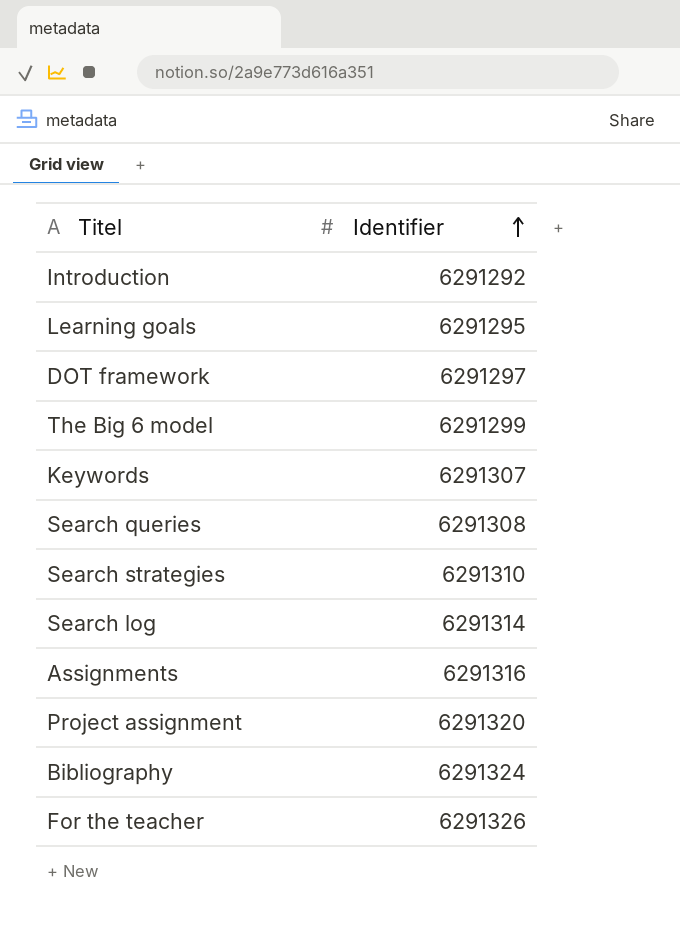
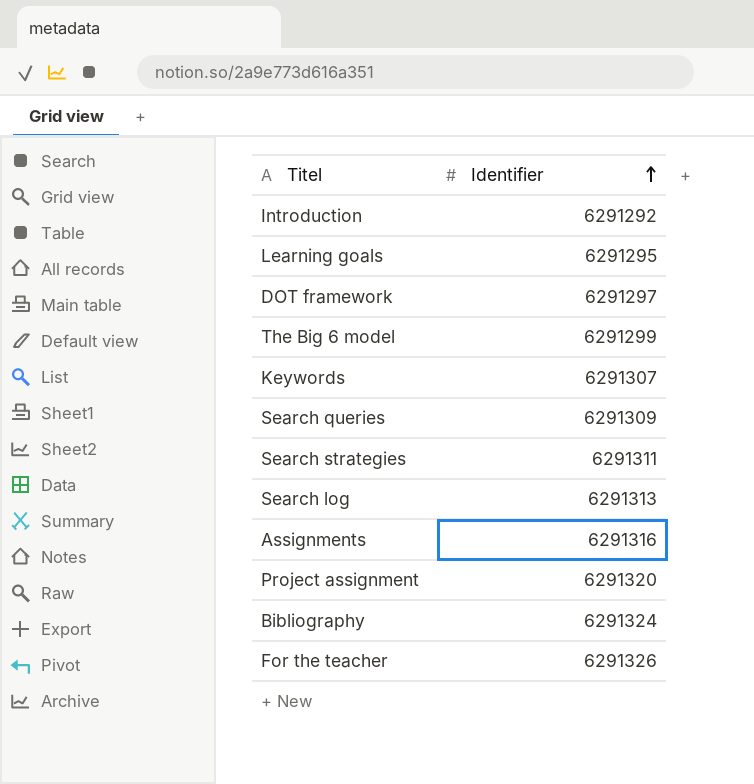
Search queries | Identifier: 6291308 -> 6291309
Search strategies | Identifier: 6291310 -> 6291311
Search log | Identifier: 6291314 -> 6291313

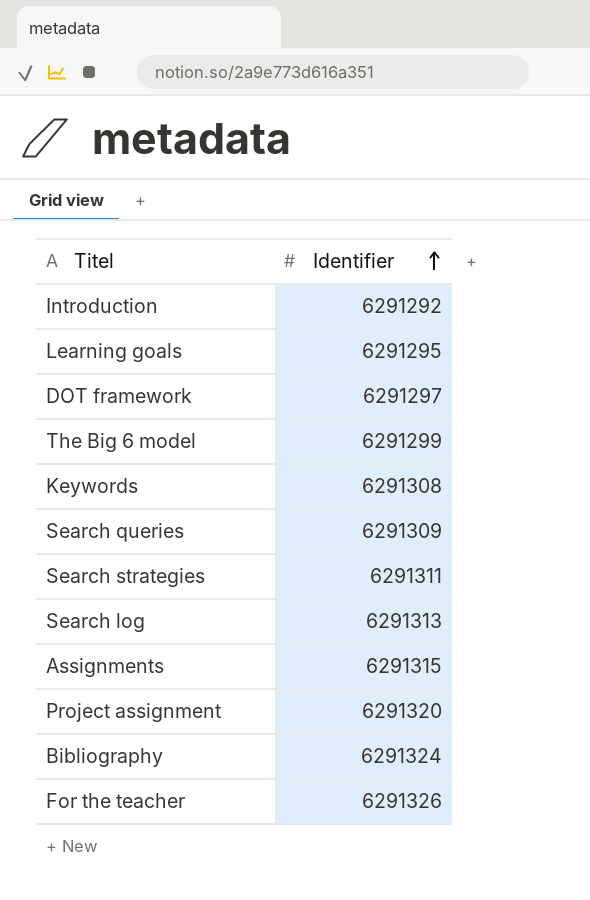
Keywords | Identifier: 6291307 -> 6291308
Assignments | Identifier: 6291316 -> 6291315

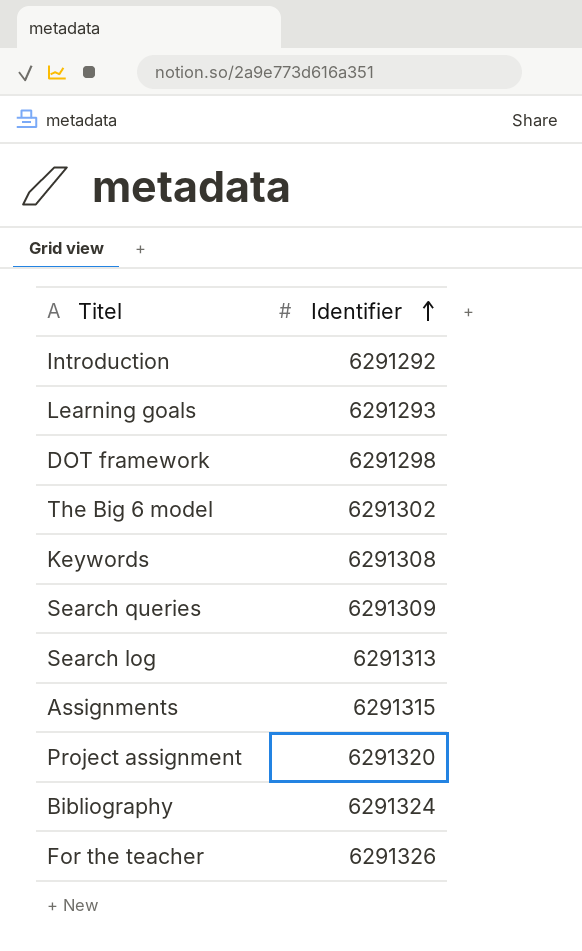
row Search strategies: 6291311 -> none
Learning goals | Identifier: 6291295 -> 6291293
DOT framework | Identifier: 6291297 -> 6291298
The Big 6 model | Identifier: 6291299 -> 6291302

